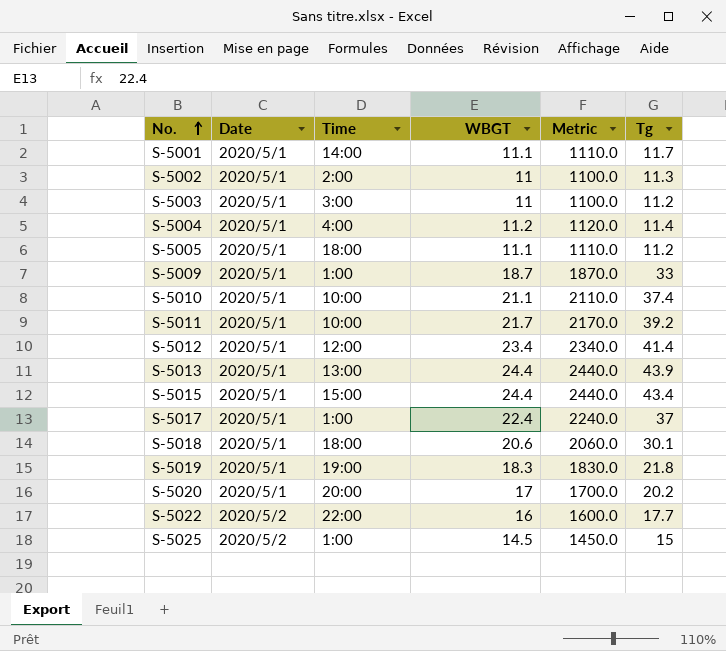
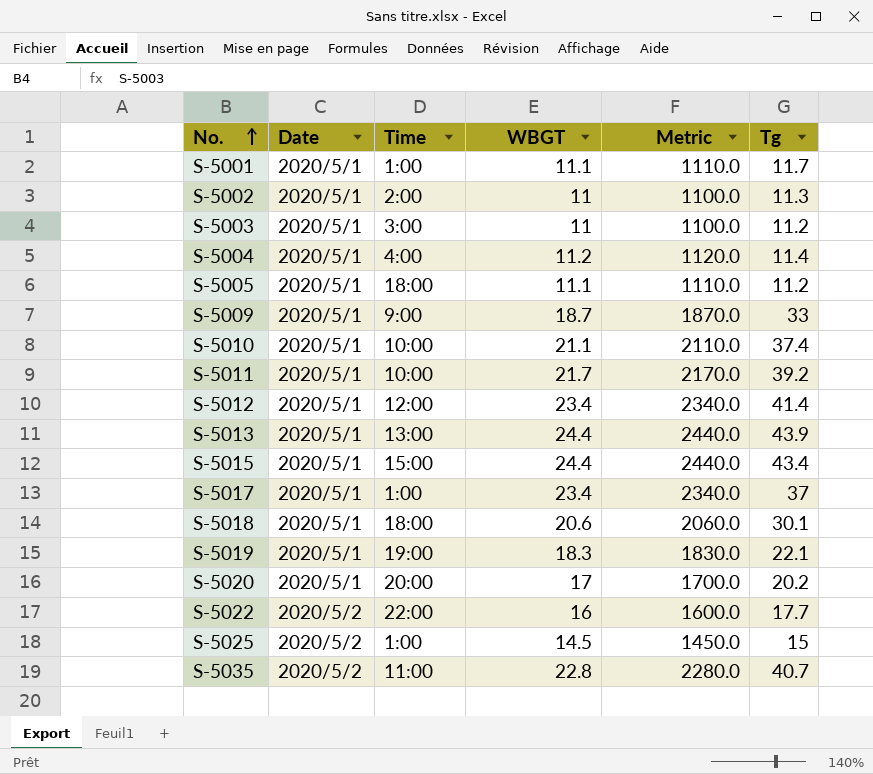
S-5001 | Time: 14:00 -> 1:00
S-5009 | Time: 1:00 -> 9:00
S-5017 | WBGT: 22.4 -> 23.4
S-5017 | Metric: 2240.0 -> 2340.0
S-5019 | Tg: 21.8 -> 22.1
row S-5035: none -> 2020/5/2 | 11:00 | 22.8 | 2280.0 | 40.7

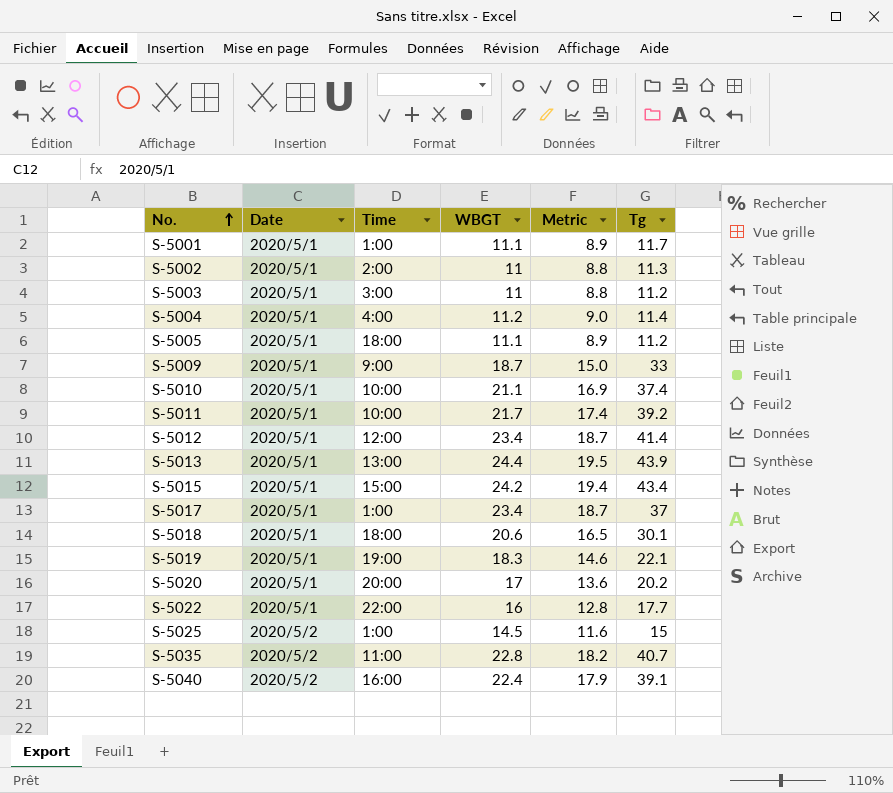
column Metric | formula: [WBGT] * 100 -> [WBGT] * 0.8
S-5015 | WBGT: 24.4 -> 24.2
S-5022 | Date: 2020/5/2 -> 2020/5/1
row S-5040: none -> 2020/5/2 | 16:00 | 22.4 | 17.9 | 39.1

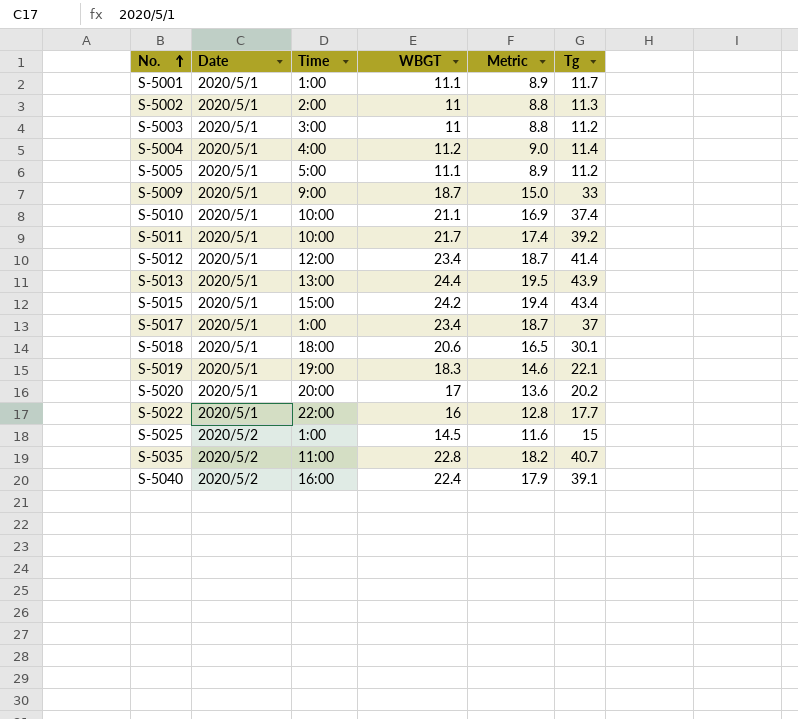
S-5005 | Time: 18:00 -> 5:00

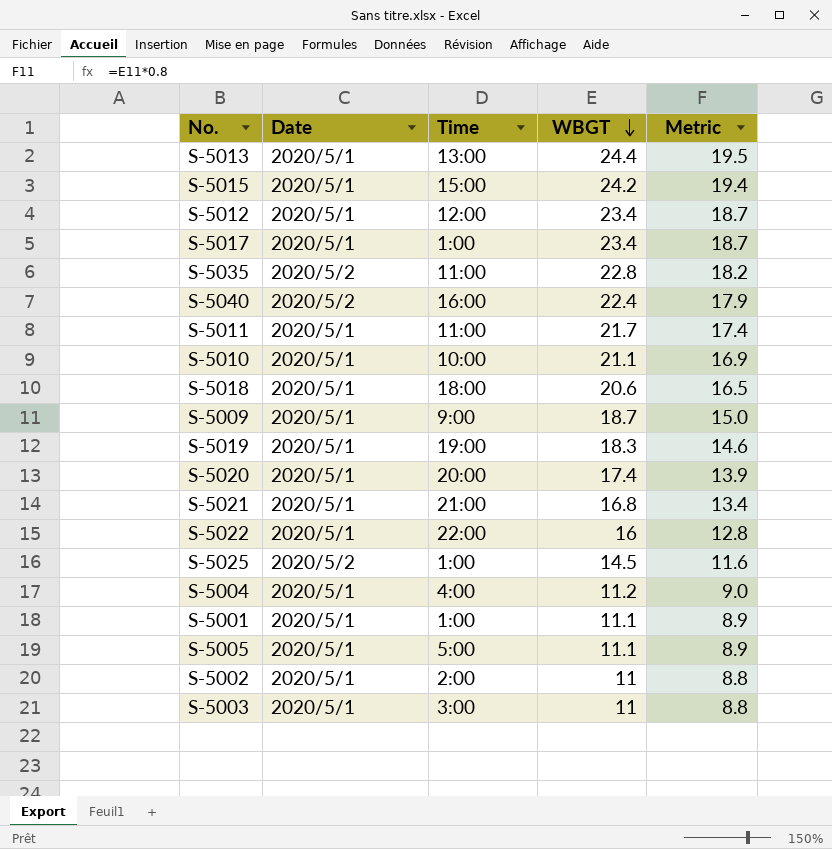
row order: No. ascending -> WBGT descending
column Tg | position: 6 -> none
S-5011 | Time: 10:00 -> 11:00
S-5020 | WBGT: 17 -> 17.4
S-5020 | Metric: 13.6 -> 13.9
row S-5021: none -> 2020/5/1 | 21:00 | 16.8 | 13.4

